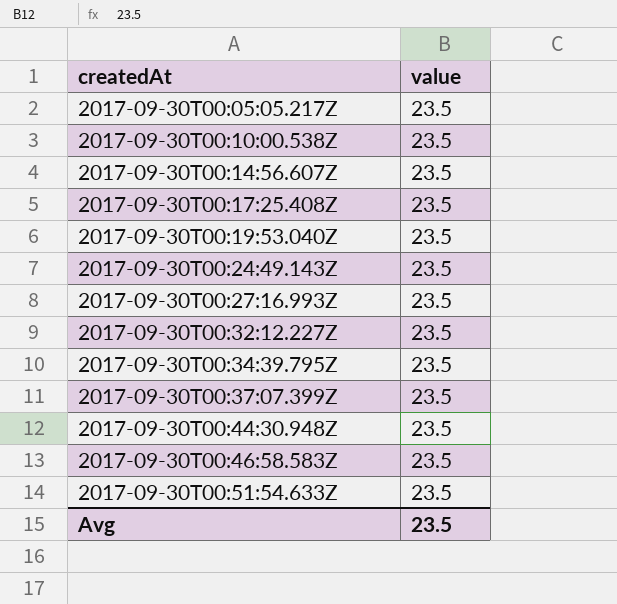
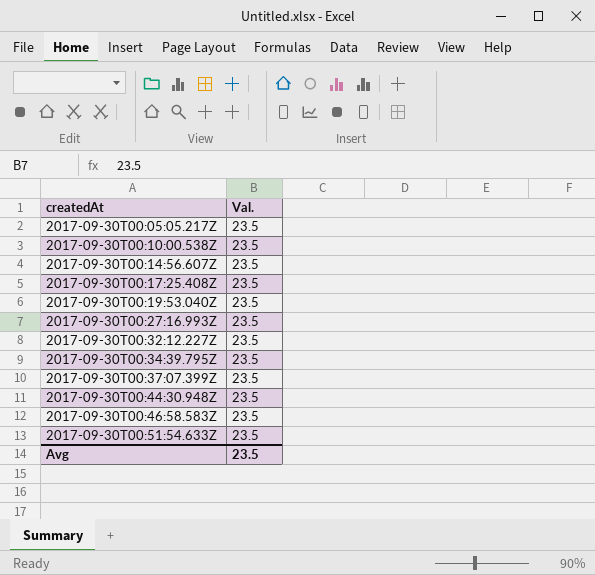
column name: value -> Val.
row 2017-09-30T00:24:49.143Z: 23.5 -> none

